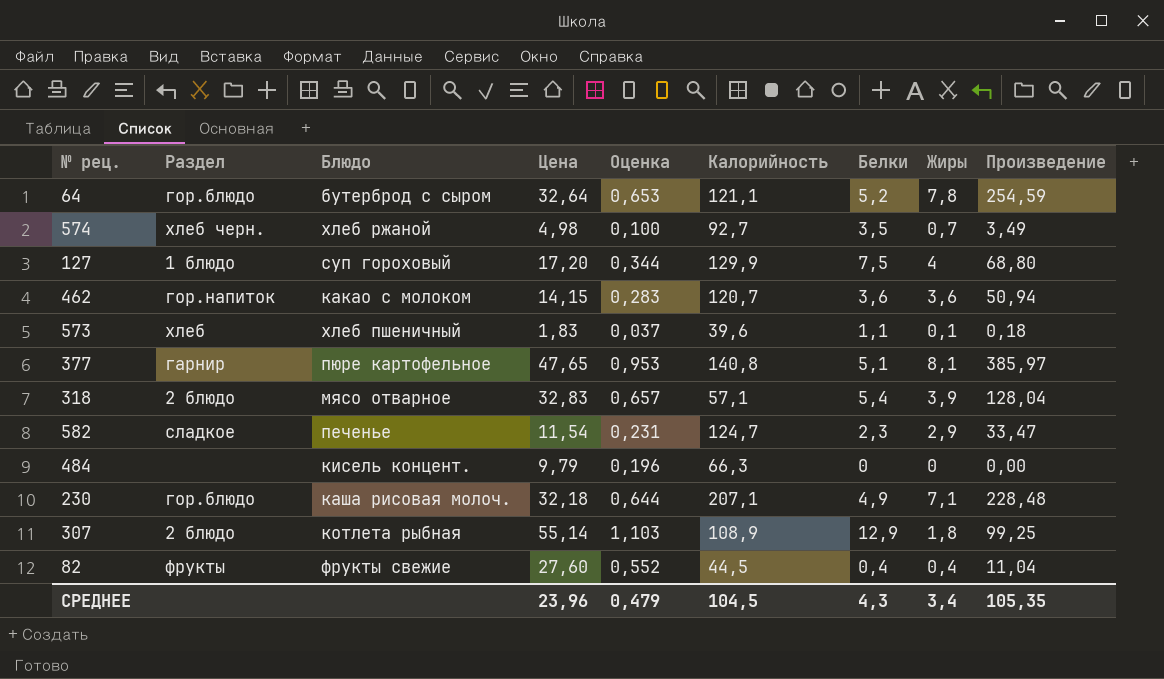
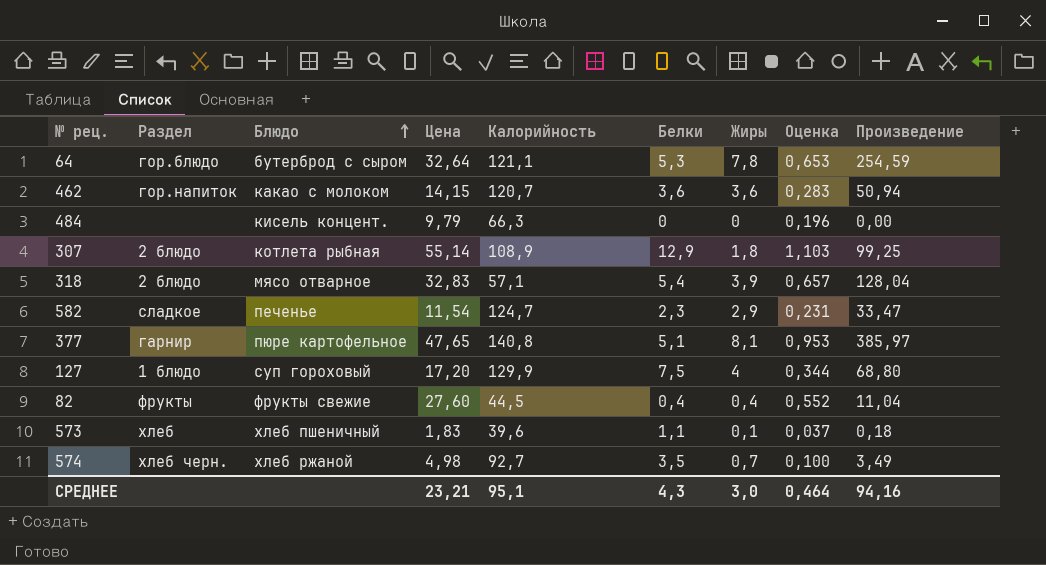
row order: none -> Блюдо ascending
column Оценка | position: 5 -> 8
row 230: гор.блюдо | каша рисовая молоч. | 32,18 | 0,644 | 207,1 | 4,9 | 7,1 | 228,48 -> none
64 | Белки: 5,2 -> 5,3
СРЕДНЕЕ | Цена: 23,96 -> 23,21
СРЕДНЕЕ | Калорийность: 104,5 -> 95,1
СРЕДНЕЕ | Жиры: 3,4 -> 3,0
СРЕДНЕЕ | Оценка: 0,479 -> 0,464
СРЕДНЕЕ | Произведение: 105,35 -> 94,16

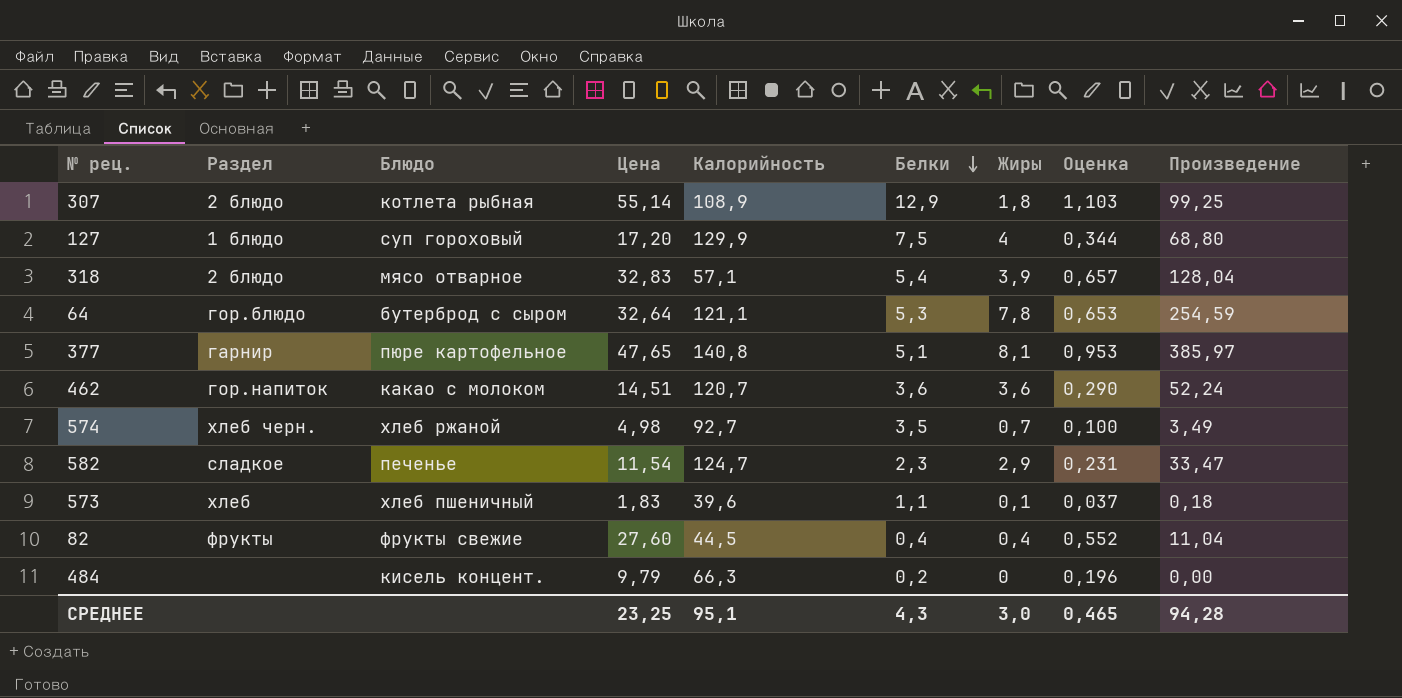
row order: Блюдо ascending -> Белки descending
462 | Цена: 14,15 -> 14,51
462 | Оценка: 0,283 -> 0,290
462 | Произведение: 50,94 -> 52,24
484 | Белки: 0 -> 0,2
СРЕДНЕЕ | Цена: 23,21 -> 23,25
СРЕДНЕЕ | Оценка: 0,464 -> 0,465
СРЕДНЕЕ | Произведение: 94,16 -> 94,28

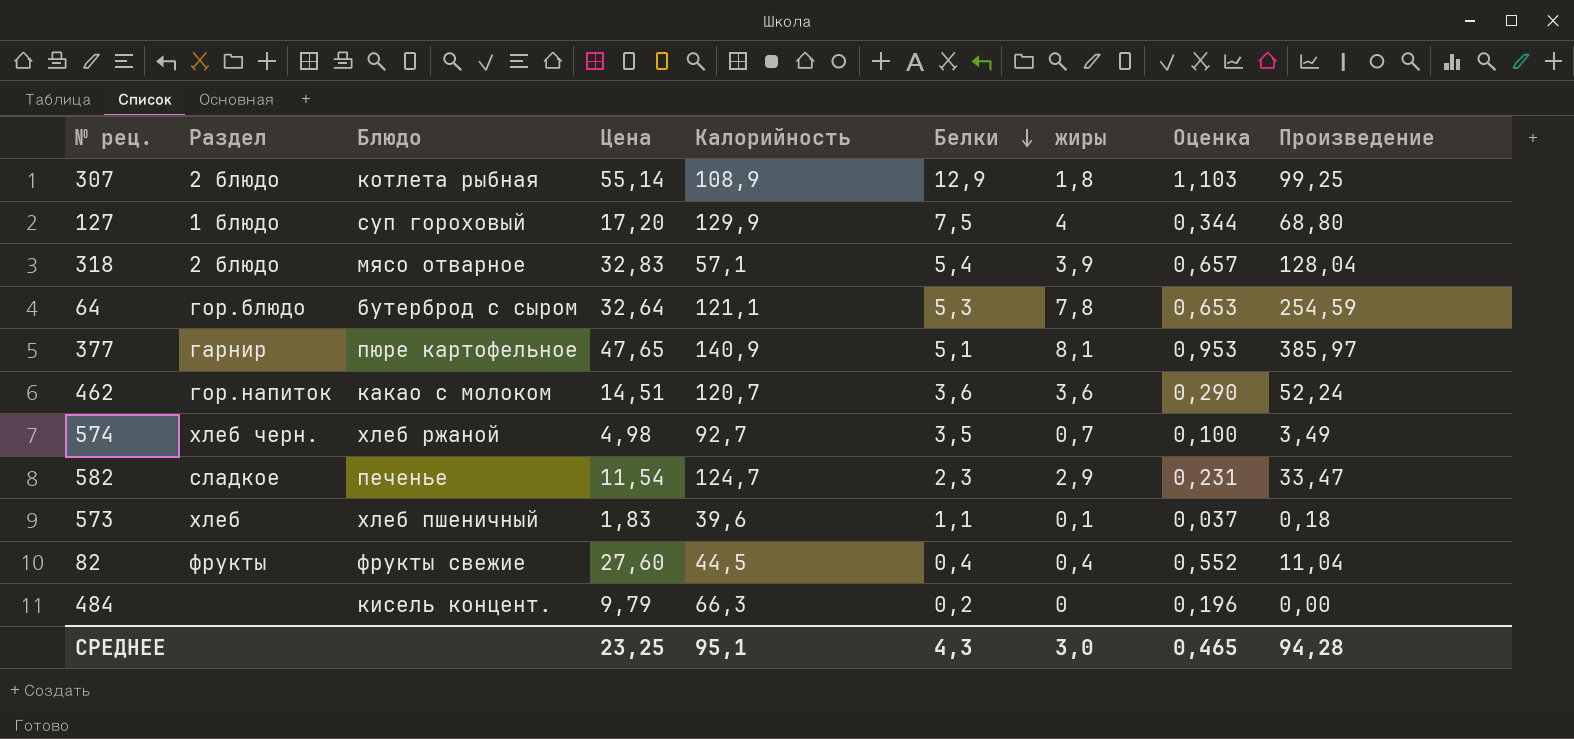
column name: Жиры -> жиры
377 | Калорийность: 140,8 -> 140,9

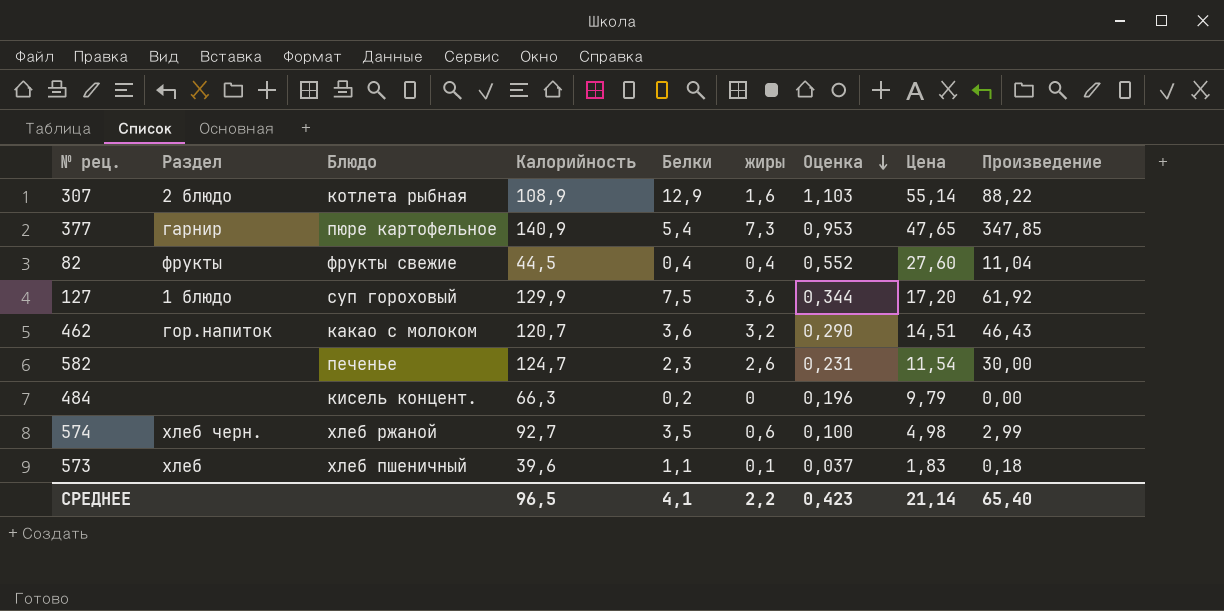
row order: Белки descending -> Оценка descending
column Цена | position: 4 -> 8
row 318: 2 блюдо | мясо отварное | 32,83 | 57,1 | 5,4 | 3,9 | 0,657 | 128,04 -> none
row 64: гор.блюдо | бутерброд с сыром | 32,64 | 121,1 | 5,3 | 7,8 | 0,653 | 254,59 -> none
307 | жиры: 1,8 -> 1,6
307 | Произведение: 99,25 -> 88,22
377 | Белки: 5,1 -> 5,4
377 | жиры: 8,1 -> 7,3
377 | Произведение: 385,97 -> 347,85
127 | жиры: 4 -> 3,6
127 | Произведение: 68,80 -> 61,92
462 | жиры: 3,6 -> 3,2
462 | Произведение: 52,24 -> 46,43
582 | Раздел: сладкое -> none
582 | жиры: 2,9 -> 2,6
582 | Произведение: 33,47 -> 30,00
574 | жиры: 0,7 -> 0,6
574 | Произведение: 3,49 -> 2,99
СРЕДНЕЕ | Калорийность: 95,1 -> 96,5
СРЕДНЕЕ | Белки: 4,3 -> 4,1
СРЕДНЕЕ | жиры: 3,0 -> 2,2
СРЕДНЕЕ | Оценка: 0,465 -> 0,423
СРЕДНЕЕ | Цена: 23,25 -> 21,14
СРЕДНЕЕ | Произведение: 94,28 -> 65,40

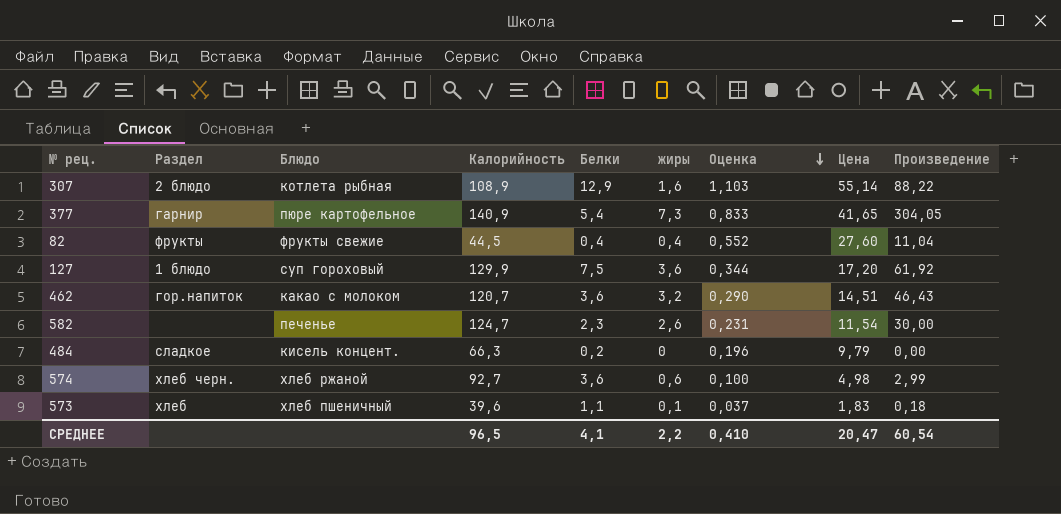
377 | Оценка: 0,953 -> 0,833
377 | Цена: 47,65 -> 41,65
377 | Произведение: 347,85 -> 304,05
484 | Раздел: none -> сладкое
574 | Белки: 3,5 -> 3,6
СРЕДНЕЕ | Оценка: 0,423 -> 0,410
СРЕДНЕЕ | Цена: 21,14 -> 20,47
СРЕДНЕЕ | Произведение: 65,40 -> 60,54

